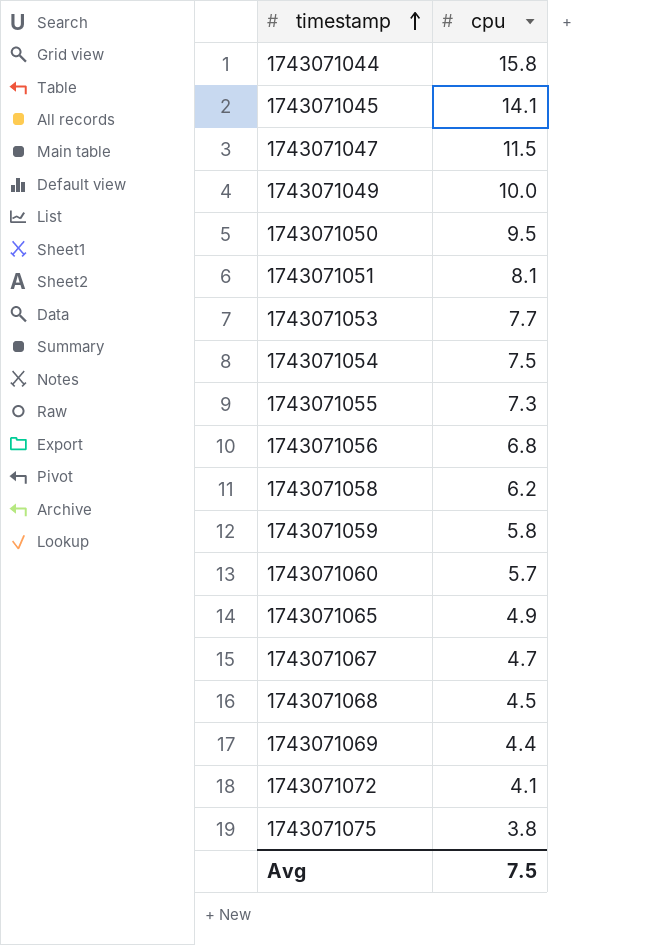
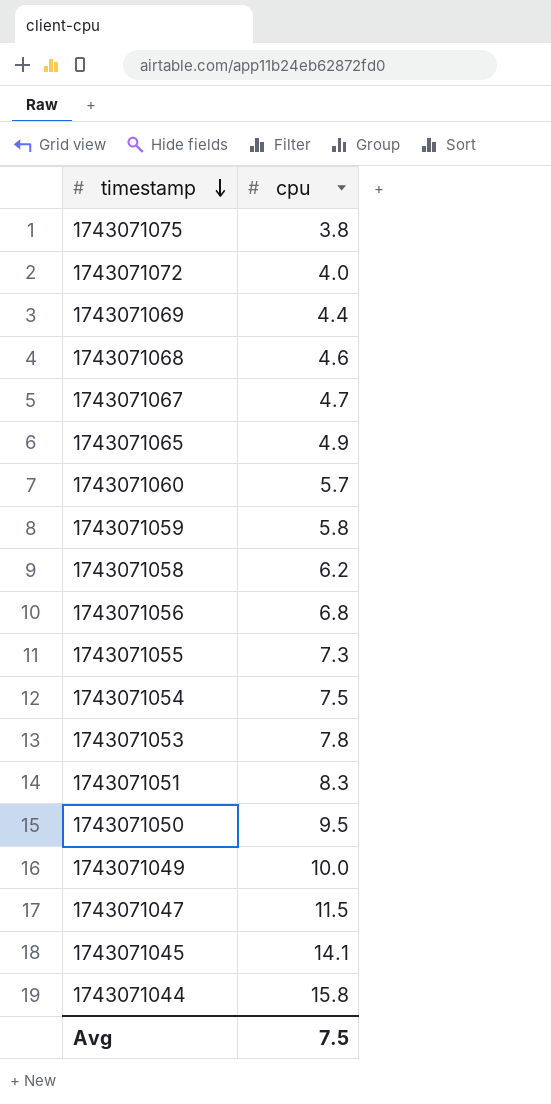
row order: timestamp ascending -> timestamp descending
1743071072 | cpu: 4.1 -> 4.0
1743071068 | cpu: 4.5 -> 4.6
1743071053 | cpu: 7.7 -> 7.8
1743071051 | cpu: 8.1 -> 8.3

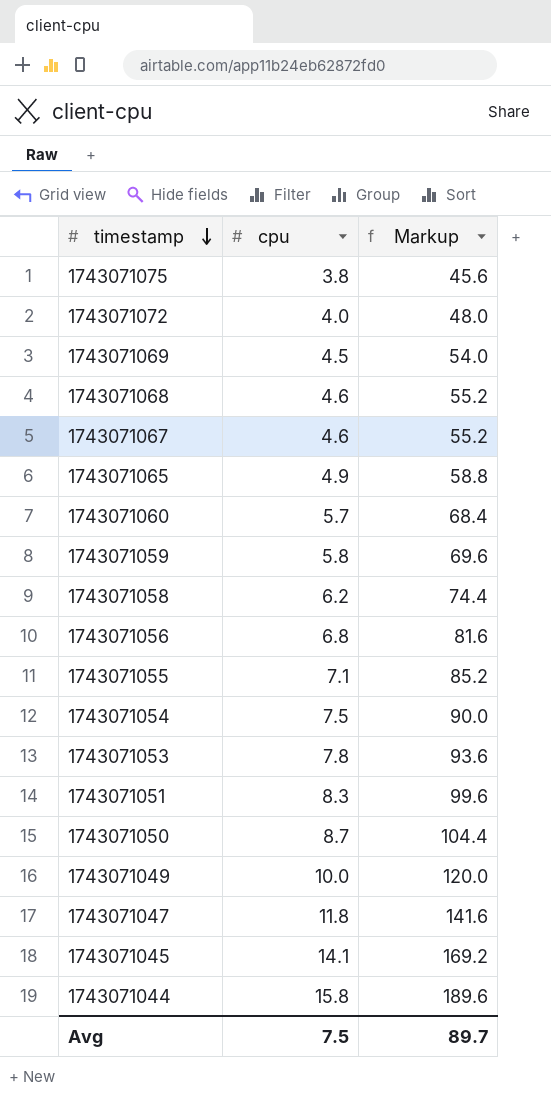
column Markup | formula: none -> [cpu] * 12
1743071069 | cpu: 4.4 -> 4.5
1743071067 | cpu: 4.7 -> 4.6
1743071055 | cpu: 7.3 -> 7.1
1743071050 | cpu: 9.5 -> 8.7
1743071047 | cpu: 11.5 -> 11.8

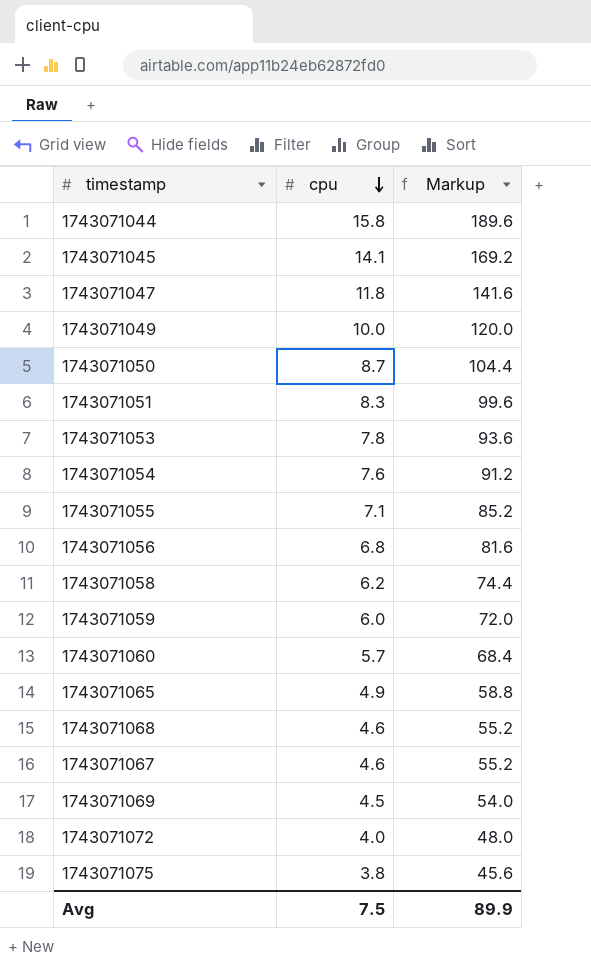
row order: timestamp descending -> cpu descending
1743071054 | cpu: 7.5 -> 7.6
1743071054 | Markup: 90.0 -> 91.2
1743071059 | cpu: 5.8 -> 6.0
1743071059 | Markup: 69.6 -> 72.0
Avg | Markup: 89.7 -> 89.9

